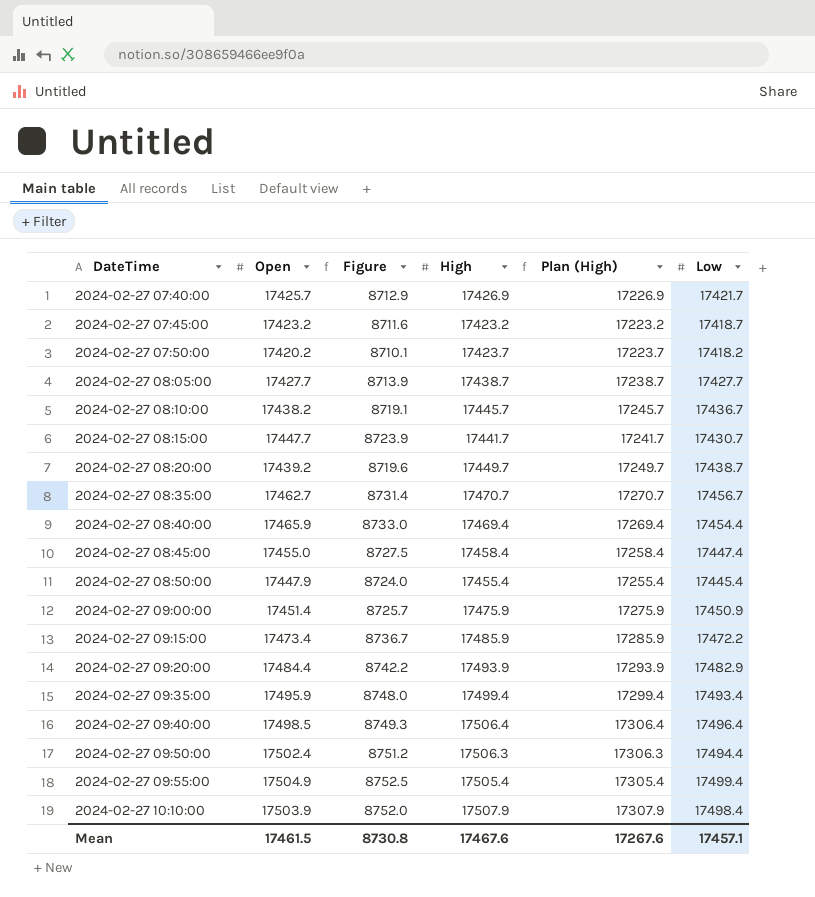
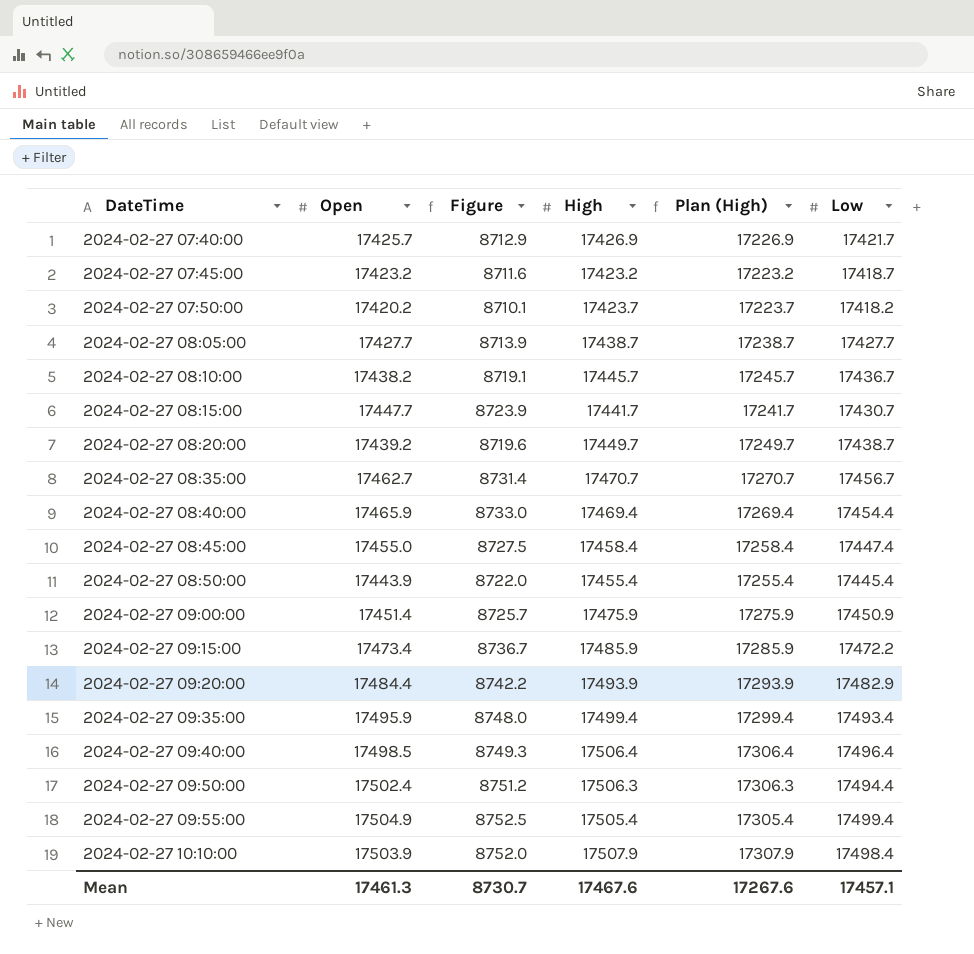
2024-02-27 08:50:00 | Open: 17447.9 -> 17443.9
2024-02-27 08:50:00 | Figure: 8724.0 -> 8722.0
Mean | Open: 17461.5 -> 17461.3
Mean | Figure: 8730.8 -> 8730.7

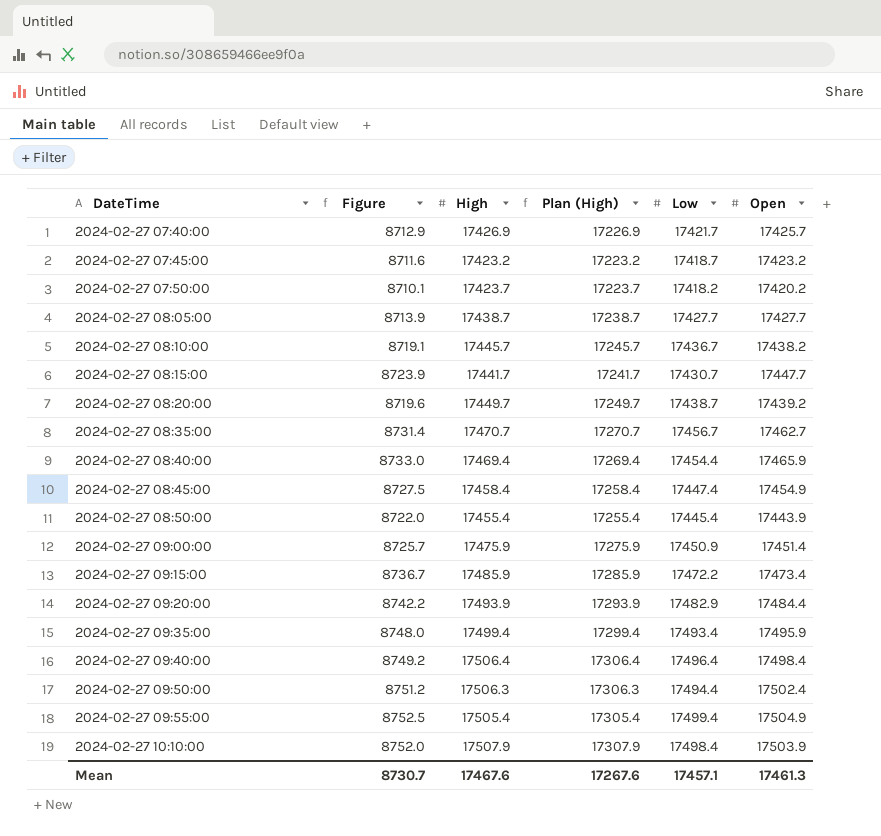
column Open | position: 2 -> 6
2024-02-27 08:45:00 | Open: 17455.0 -> 17454.9
2024-02-27 09:40:00 | Figure: 8749.3 -> 8749.2
2024-02-27 09:40:00 | Open: 17498.5 -> 17498.4

